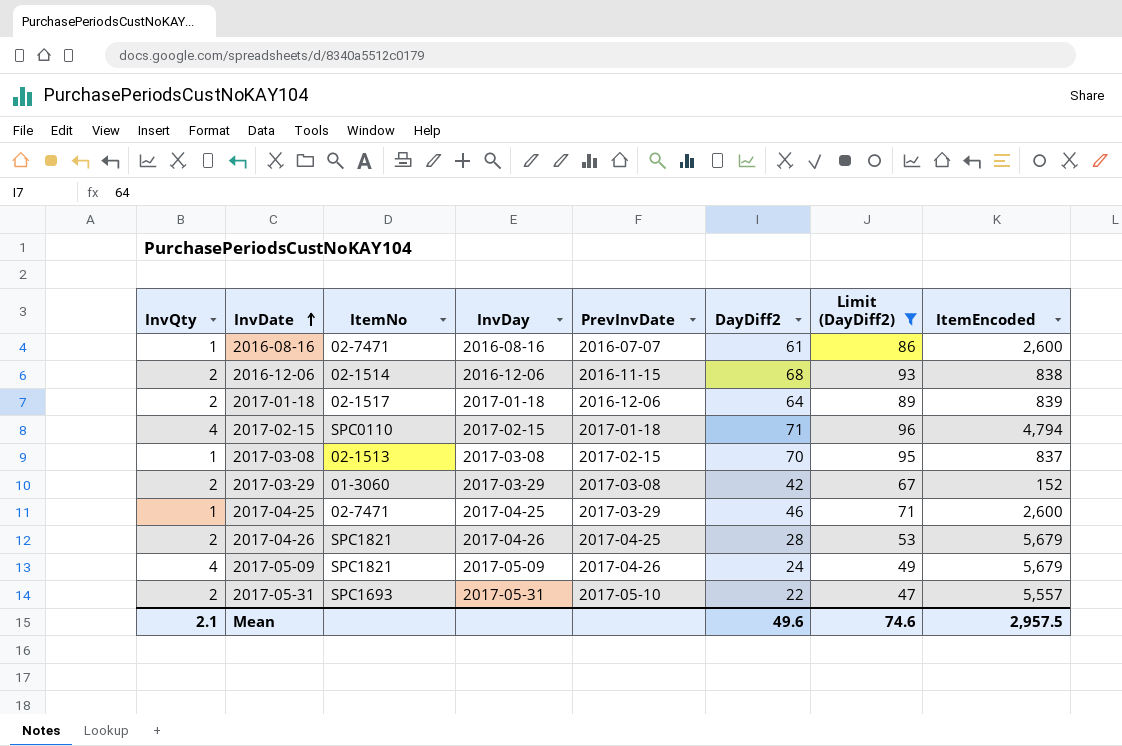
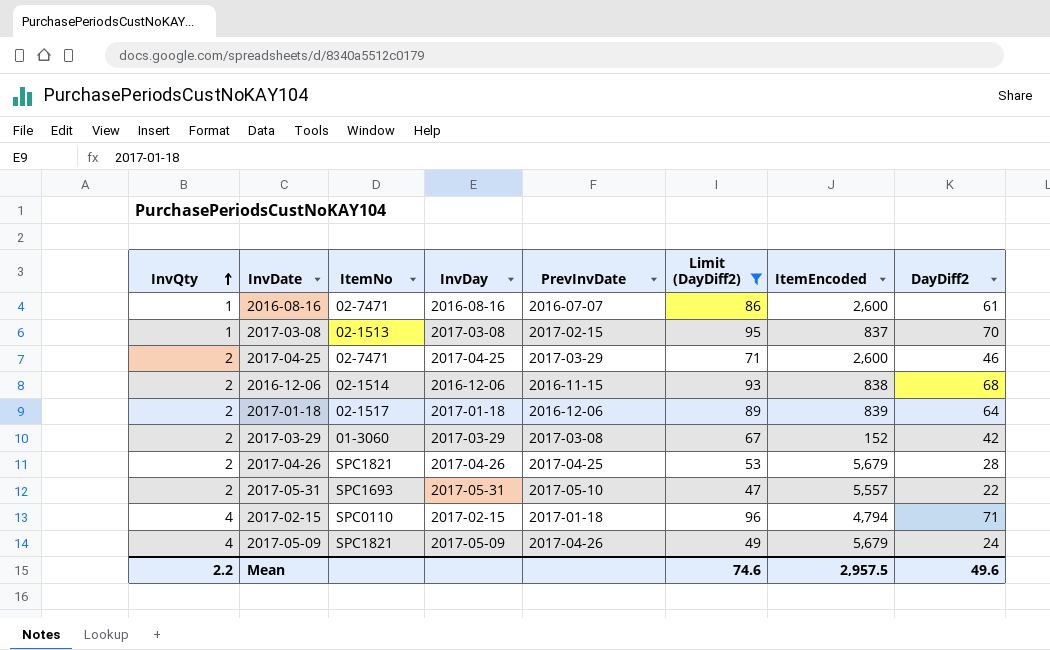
row order: InvDate ascending -> InvQty ascending
column DayDiff2 | position: 6 -> 8
2017-04-25 | InvQty: 1 -> 2
Mean | InvQty: 2.1 -> 2.2

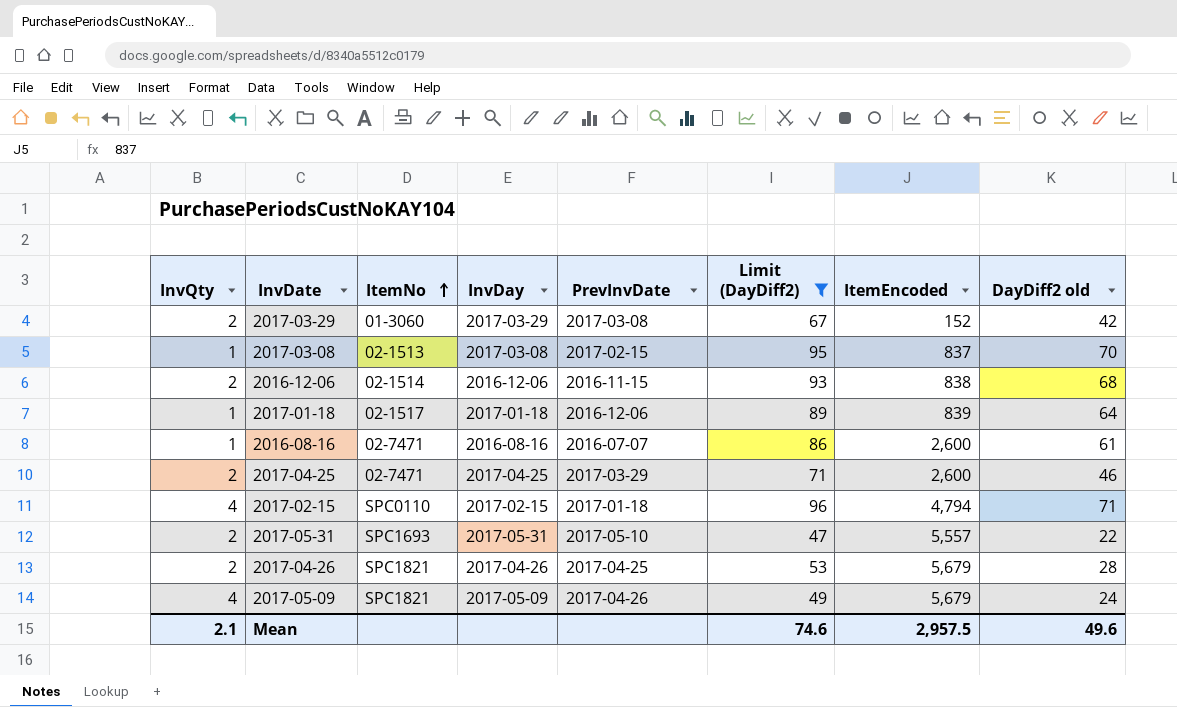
row order: InvQty ascending -> ItemNo ascending
column name: DayDiff2 -> DayDiff2 old
2017-01-18 | InvQty: 2 -> 1
Mean | InvQty: 2.2 -> 2.1

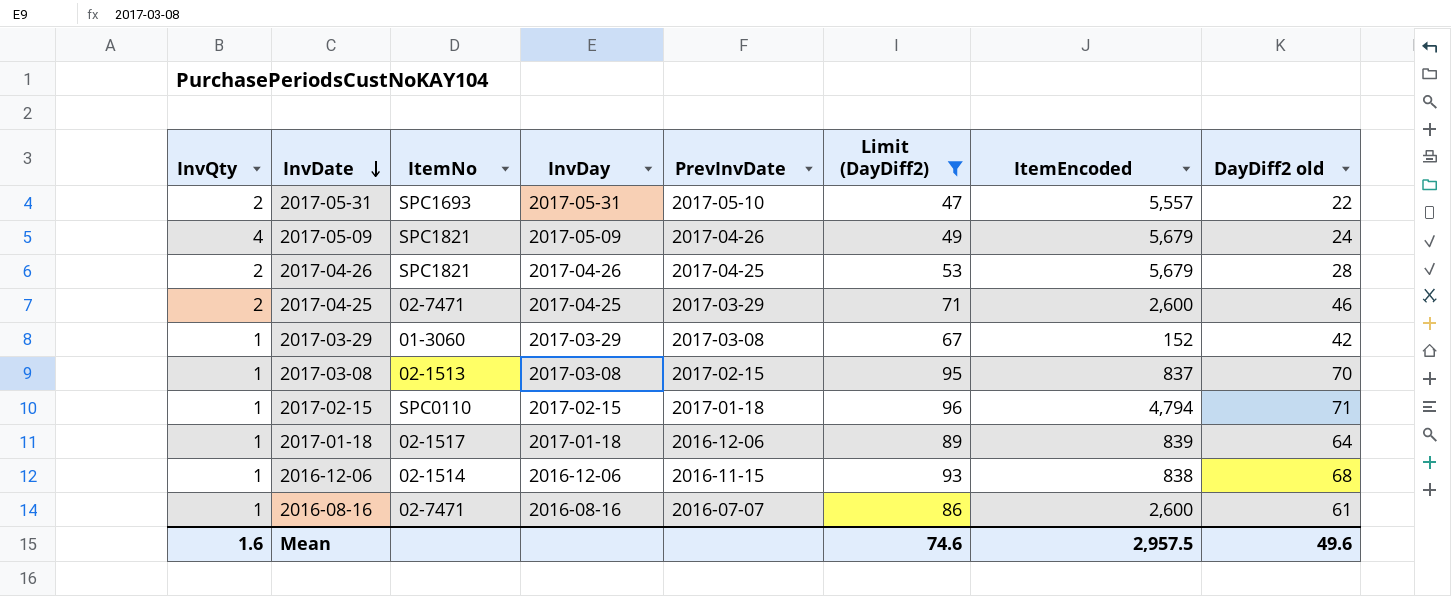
row order: ItemNo ascending -> InvDate descending
2017-03-29 | InvQty: 2 -> 1
2017-02-15 | InvQty: 4 -> 1
2016-12-06 | InvQty: 2 -> 1
Mean | InvQty: 2.1 -> 1.6

